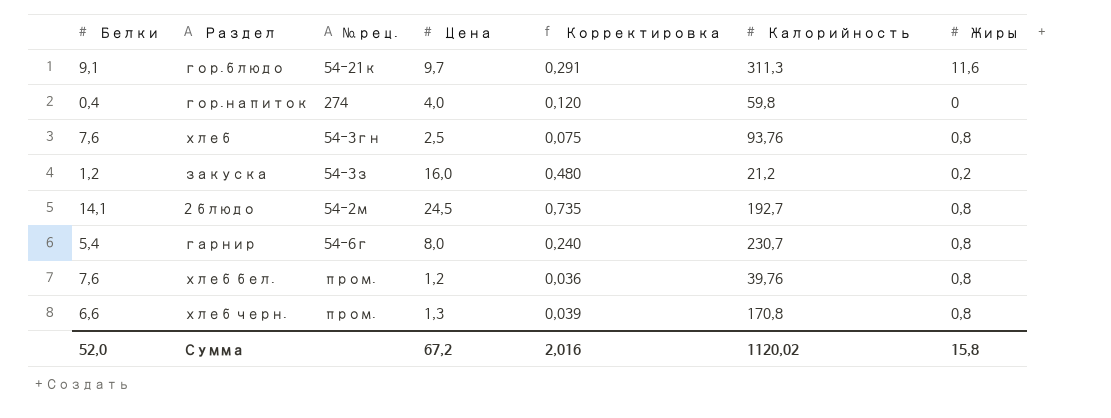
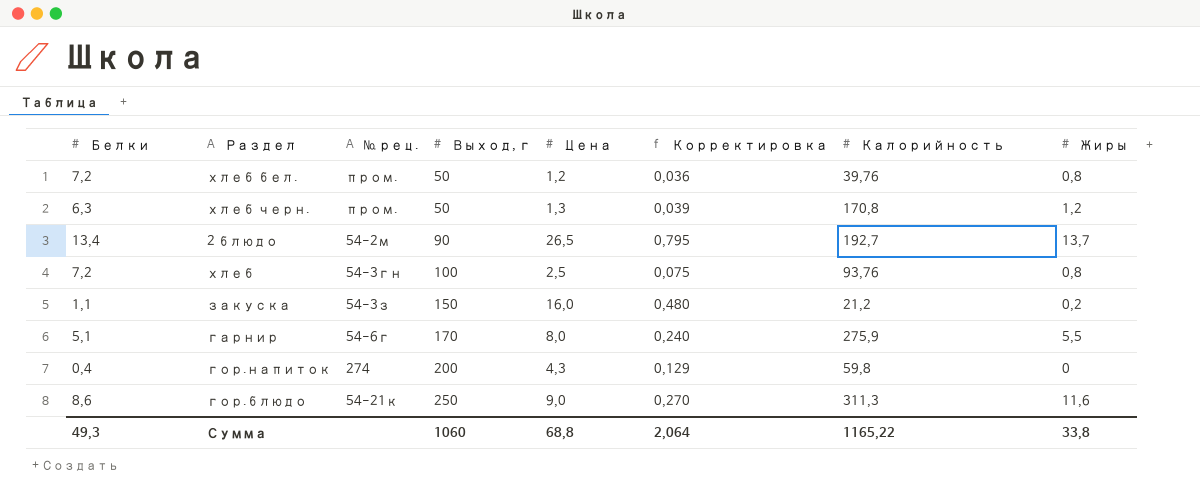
row order: none -> Выход, г ascending
column Выход, г | position: none -> 4
хлеб бел. | Белки: 7,6 -> 7,2
хлеб черн. | Белки: 6,6 -> 6,3
хлеб черн. | Жиры: 0,8 -> 1,2
2 блюдо | Белки: 14,1 -> 13,4
2 блюдо | Цена: 24,5 -> 26,5
2 блюдо | Корректировка: 0,735 -> 0,795
2 блюдо | Жиры: 0,8 -> 13,7
хлеб | Белки: 7,6 -> 7,2
закуска | Белки: 1,2 -> 1,1
гарнир | Белки: 5,4 -> 5,1
гарнир | Калорийность: 230,7 -> 275,9
гарнир | Жиры: 0,8 -> 5,5
гор.напиток | Цена: 4,0 -> 4,3
гор.напиток | Корректировка: 0,120 -> 0,129
гор.блюдо | Белки: 9,1 -> 8,6
гор.блюдо | Цена: 9,7 -> 9,0
гор.блюдо | Корректировка: 0,291 -> 0,270
Сумма | Белки: 52,0 -> 49,3
Сумма | Цена: 67,2 -> 68,8
Сумма | Корректировка: 2,016 -> 2,064
Сумма | Калорийность: 1120,02 -> 1165,22
Сумма | Жиры: 15,8 -> 33,8

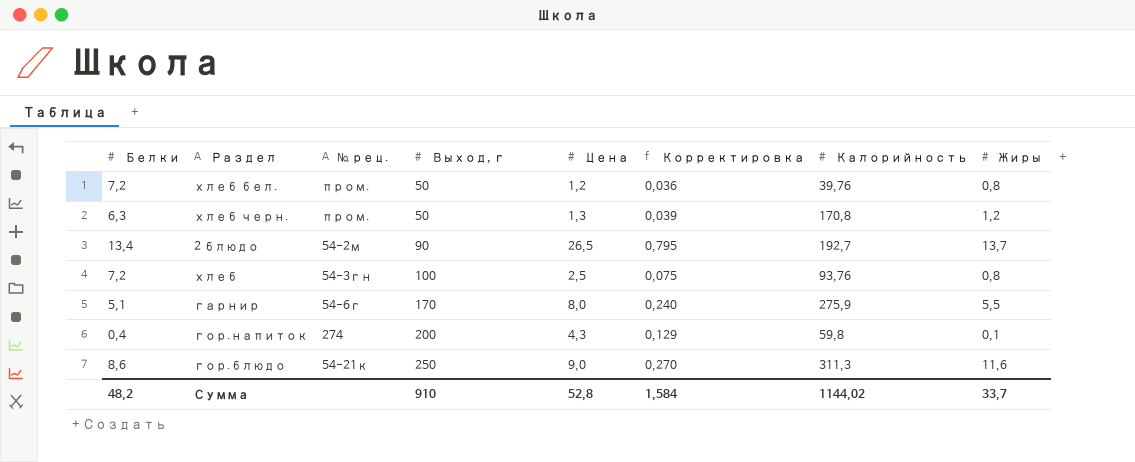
row закуска: 1,1 | 54-3з | 150 | 16,0 | 0,480 | 21,2 | 0,2 -> none
гор.напиток | Жиры: 0 -> 0,1
Сумма | Белки: 49,3 -> 48,2
Сумма | Выход, г: 1060 -> 910
Сумма | Цена: 68,8 -> 52,8
Сумма | Корректировка: 2,064 -> 1,584
Сумма | Калорийность: 1165,22 -> 1144,02
Сумма | Жиры: 33,8 -> 33,7

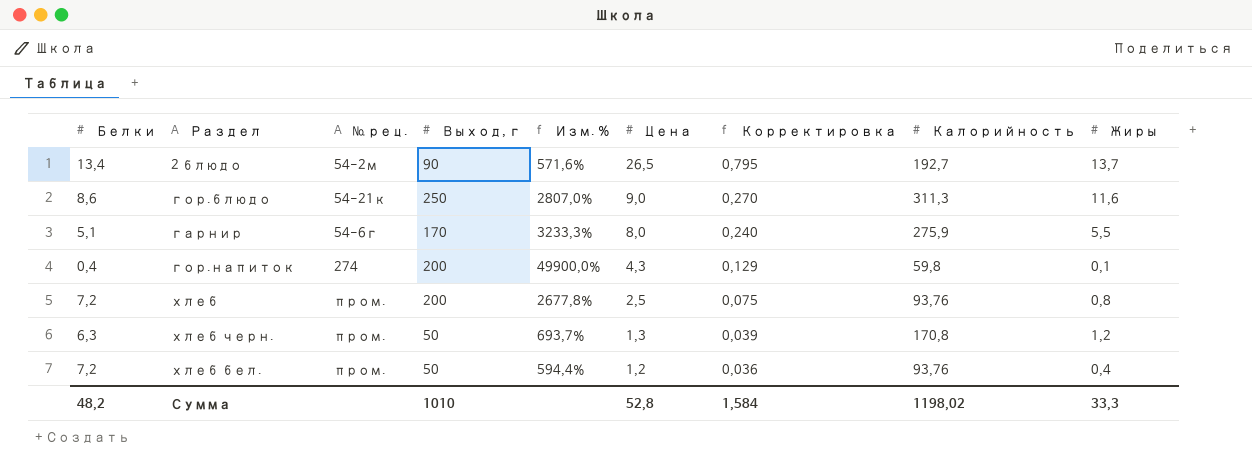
row order: Выход, г ascending -> Цена descending
column Изм. % | formula: none -> ([Выход, г] - [Белки]) / [Белки]
хлеб | № рец.: 54-3гн -> пром.
хлеб | Выход, г: 100 -> 200
хлеб бел. | Калорийность: 39,76 -> 93,76
хлеб бел. | Жиры: 0,8 -> 0,4
Сумма | Выход, г: 910 -> 1010
Сумма | Калорийность: 1144,02 -> 1198,02
Сумма | Жиры: 33,7 -> 33,3

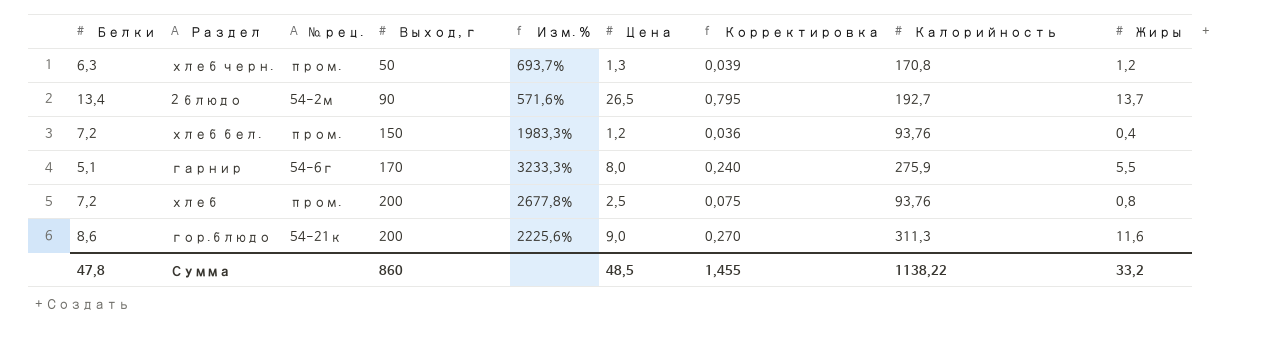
row order: Цена descending -> Выход, г ascending
row гор.напиток: 0,4 | 274 | 200 | 49900,0% | 4,3 | 0,129 | 59,8 | 0,1 -> none
хлеб бел. | Выход, г: 50 -> 150
хлеб бел. | Изм. %: 594,4% -> 1983,3%
гор.блюдо | Выход, г: 250 -> 200
гор.блюдо | Изм. %: 2807,0% -> 2225,6%
Сумма | Белки: 48,2 -> 47,8
Сумма | Выход, г: 1010 -> 860
Сумма | Цена: 52,8 -> 48,5
Сумма | Корректировка: 1,584 -> 1,455
Сумма | Калорийность: 1198,02 -> 1138,22
Сумма | Жиры: 33,3 -> 33,2

